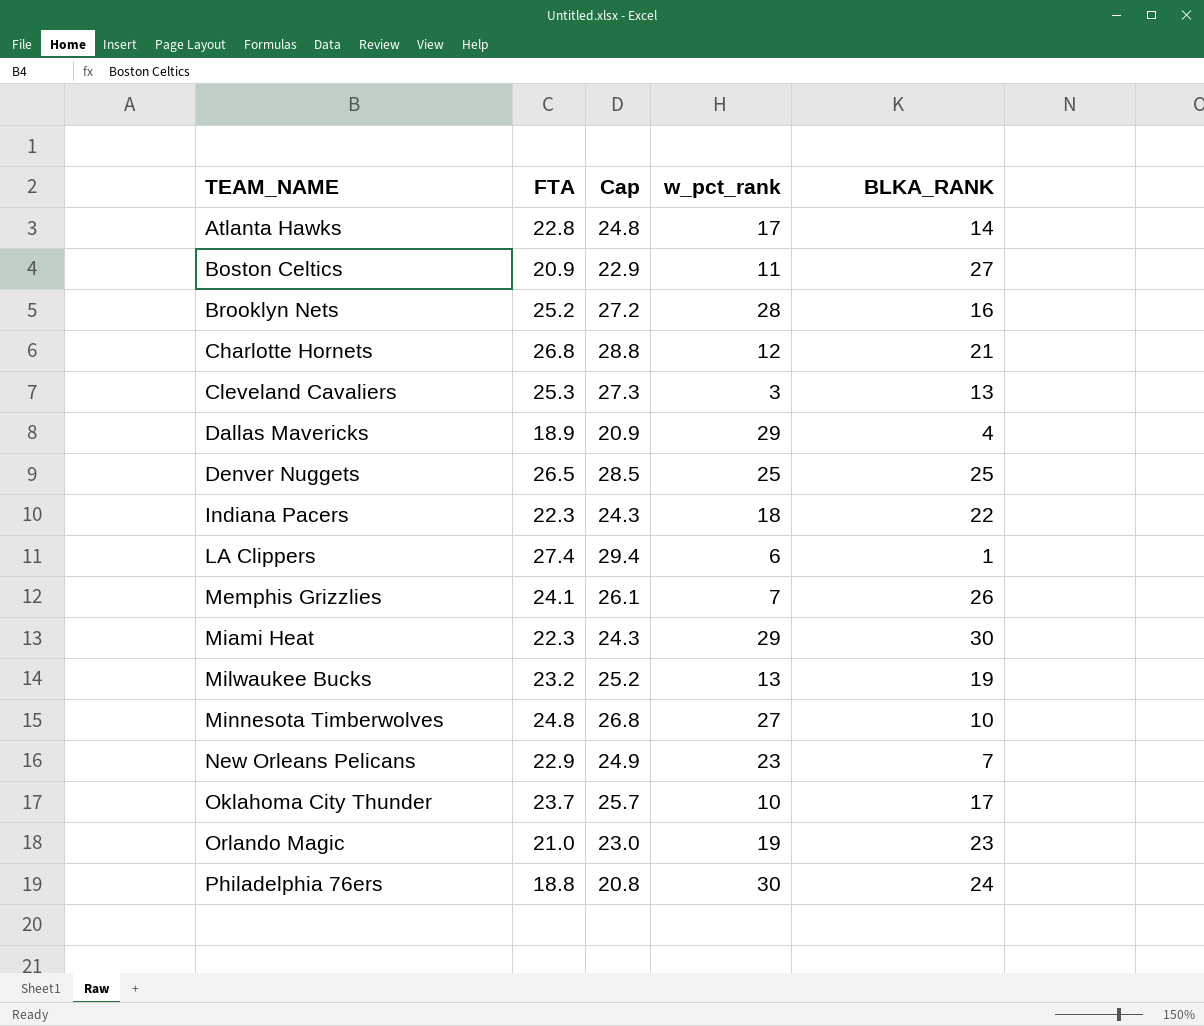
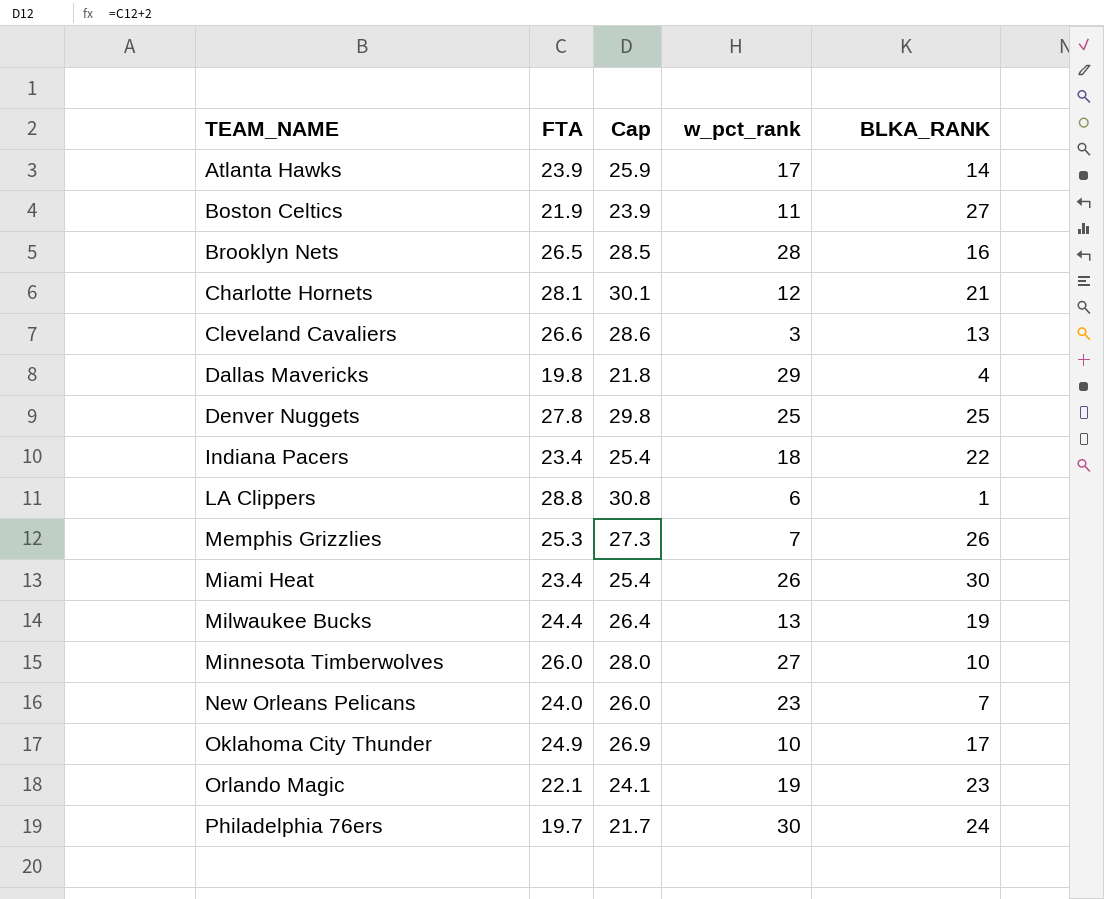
Atlanta Hawks | FTA: 22.8 -> 23.9
Atlanta Hawks | Cap: 24.8 -> 25.9
Boston Celtics | FTA: 20.9 -> 21.9
Boston Celtics | Cap: 22.9 -> 23.9
Brooklyn Nets | FTA: 25.2 -> 26.5
Brooklyn Nets | Cap: 27.2 -> 28.5
Charlotte Hornets | FTA: 26.8 -> 28.1
Charlotte Hornets | Cap: 28.8 -> 30.1
Cleveland Cavaliers | FTA: 25.3 -> 26.6
Cleveland Cavaliers | Cap: 27.3 -> 28.6
Dallas Mavericks | FTA: 18.9 -> 19.8
Dallas Mavericks | Cap: 20.9 -> 21.8
Denver Nuggets | FTA: 26.5 -> 27.8
Denver Nuggets | Cap: 28.5 -> 29.8
Indiana Pacers | FTA: 22.3 -> 23.4
Indiana Pacers | Cap: 24.3 -> 25.4
LA Clippers | FTA: 27.4 -> 28.8
LA Clippers | Cap: 29.4 -> 30.8
Memphis Grizzlies | FTA: 24.1 -> 25.3
Memphis Grizzlies | Cap: 26.1 -> 27.3
Miami Heat | FTA: 22.3 -> 23.4
Miami Heat | Cap: 24.3 -> 25.4
Miami Heat | w_pct_rank: 29 -> 26
Milwaukee Bucks | FTA: 23.2 -> 24.4
Milwaukee Bucks | Cap: 25.2 -> 26.4
Minnesota Timberwolves | FTA: 24.8 -> 26.0
Minnesota Timberwolves | Cap: 26.8 -> 28.0
New Orleans Pelicans | FTA: 22.9 -> 24.0
New Orleans Pelicans | Cap: 24.9 -> 26.0
Oklahoma City Thunder | FTA: 23.7 -> 24.9
Oklahoma City Thunder | Cap: 25.7 -> 26.9
Orlando Magic | FTA: 21.0 -> 22.1
Orlando Magic | Cap: 23.0 -> 24.1
Philadelphia 76ers | FTA: 18.8 -> 19.7
Philadelphia 76ers | Cap: 20.8 -> 21.7

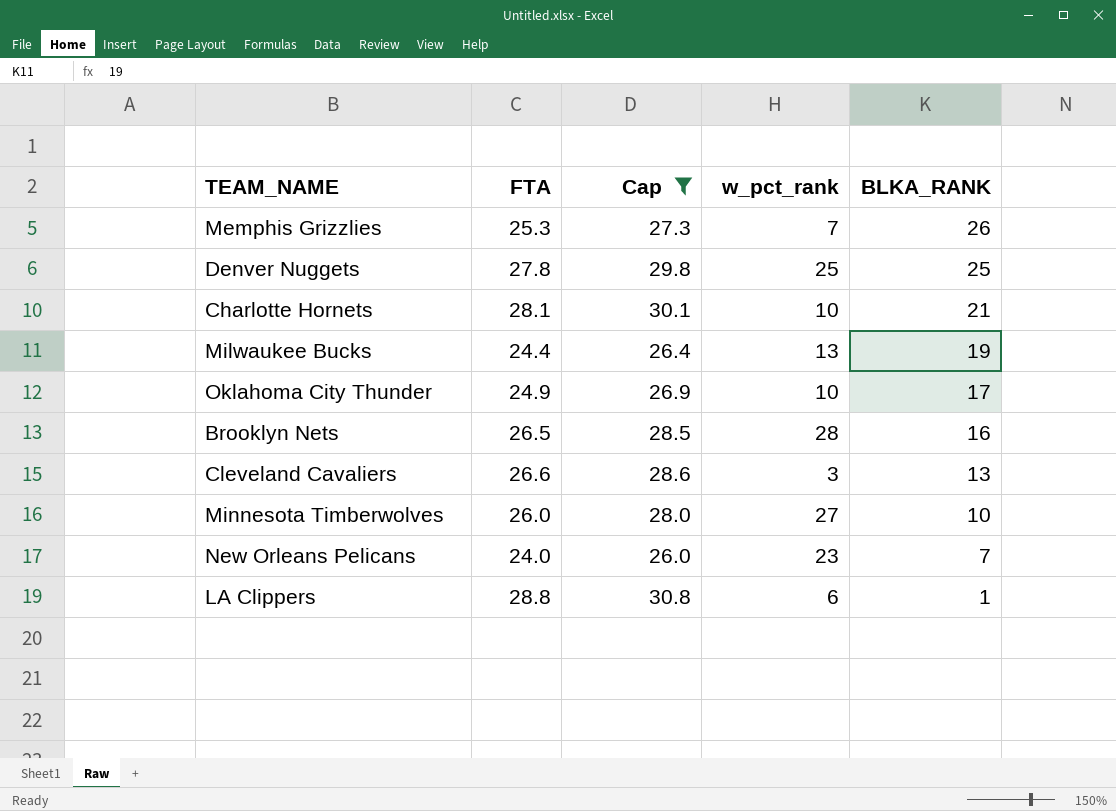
filter: none -> Cap >= 26.0
row order: TEAM_NAME ascending -> BLKA_RANK descending
Charlotte Hornets | w_pct_rank: 12 -> 10

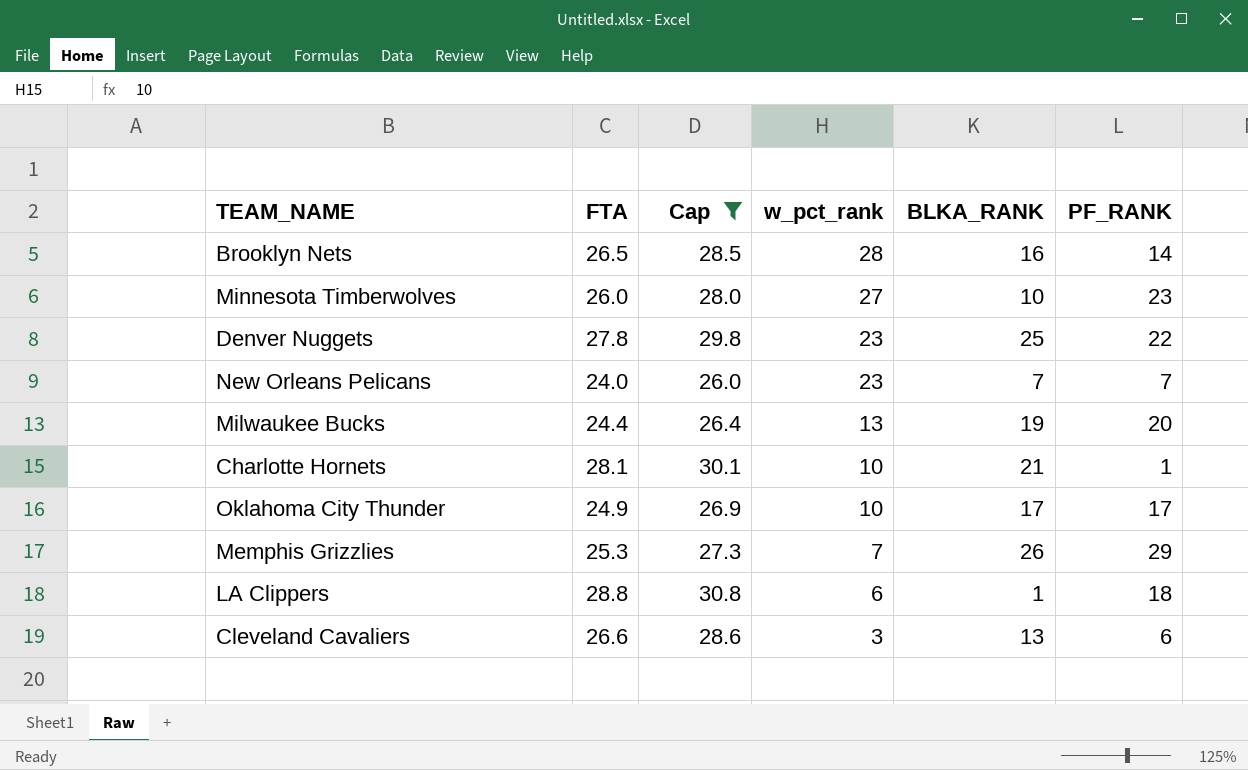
row order: BLKA_RANK descending -> w_pct_rank descending
column PF_RANK | position: none -> 6
Denver Nuggets | w_pct_rank: 25 -> 23

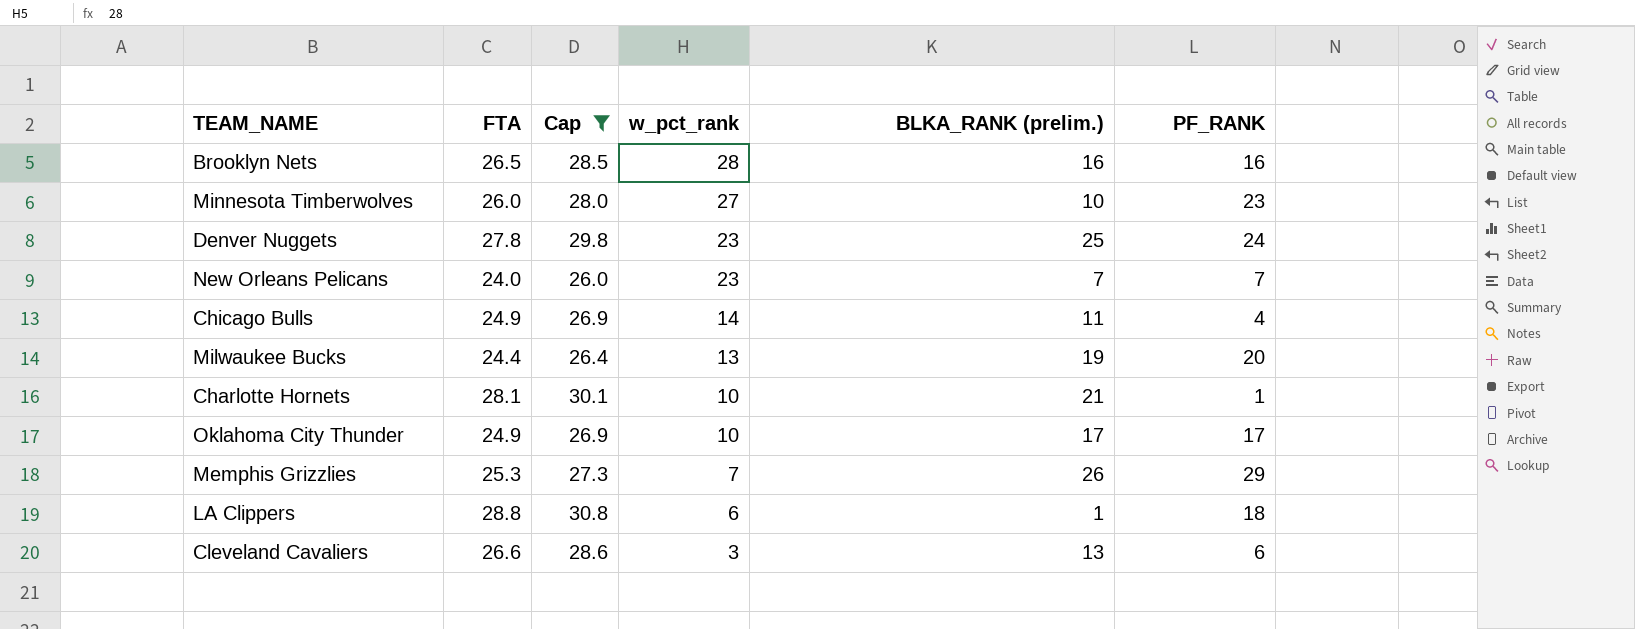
column name: BLKA_RANK -> BLKA_RANK (prelim.)
Brooklyn Nets | PF_RANK: 14 -> 16
Denver Nuggets | PF_RANK: 22 -> 24
row Chicago Bulls: none -> 24.9 | 26.9 | 14 | 11 | 4

